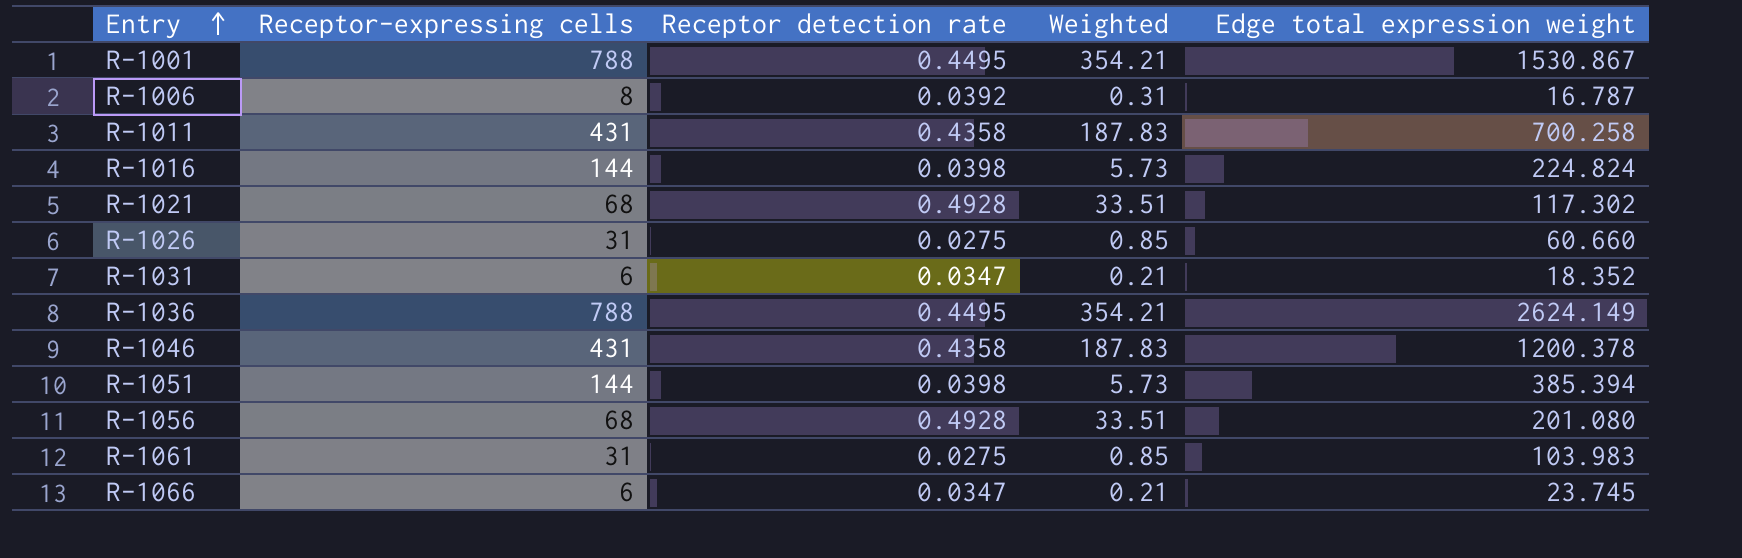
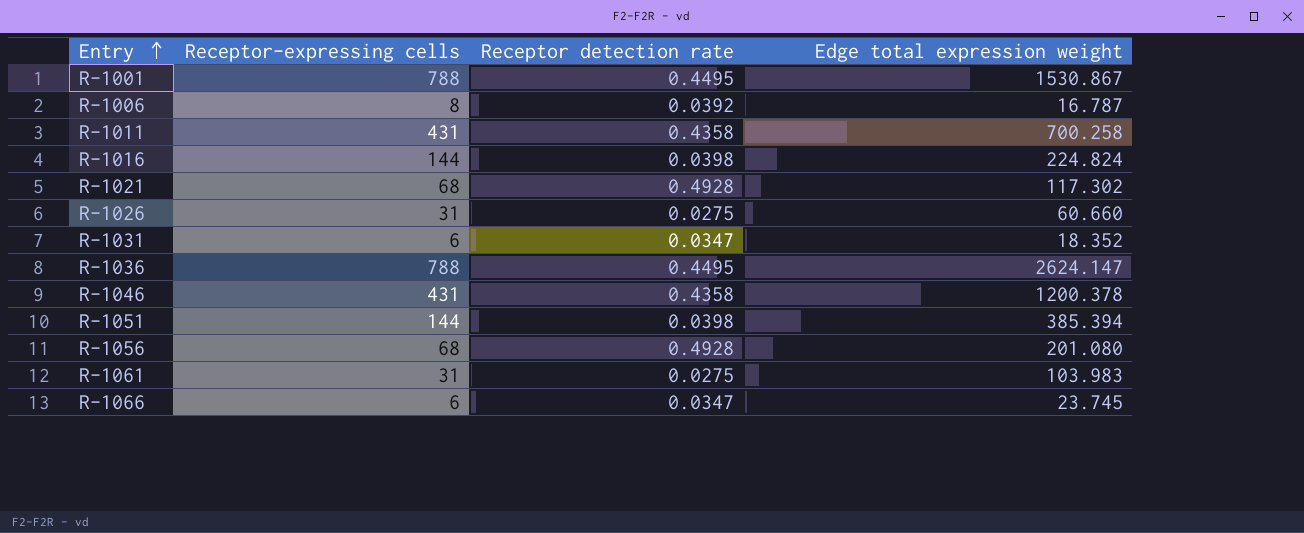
column Weighted | formula: [Receptor-expressing cells] * [Receptor detection rate] -> none
R-1036 | Edge total expression weight: 2624.149 -> 2624.147

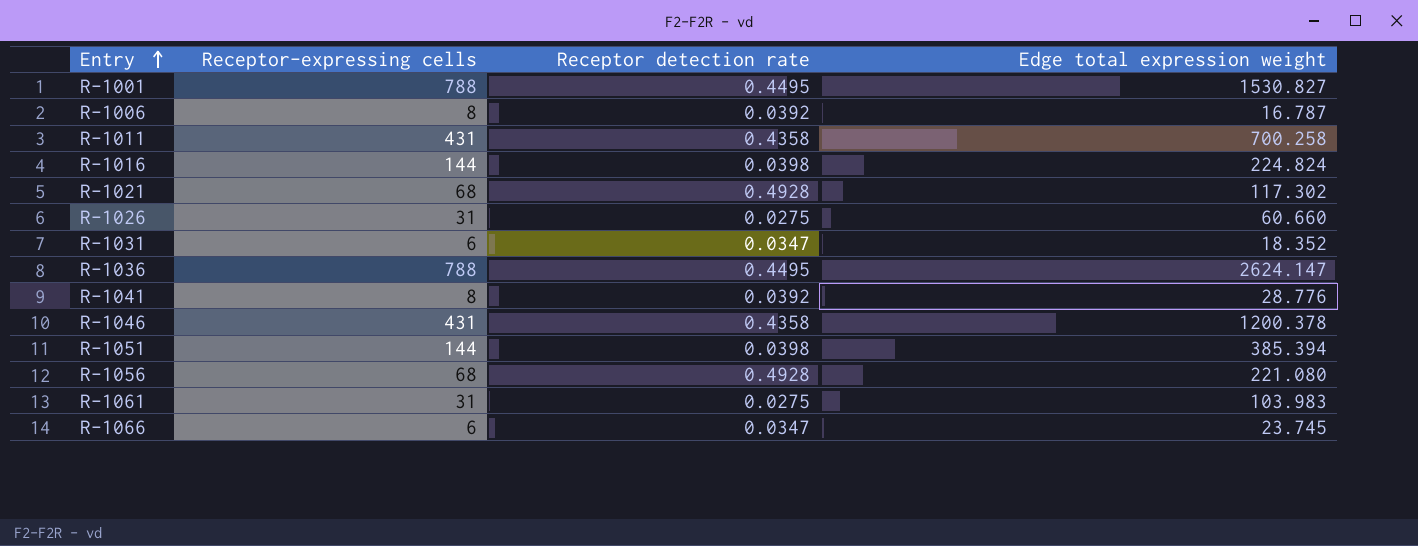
R-1001 | Edge total expression weight: 1530.867 -> 1530.827
row R-1041: none -> 8 | 0.0392 | 28.776
R-1056 | Edge total expression weight: 201.080 -> 221.080

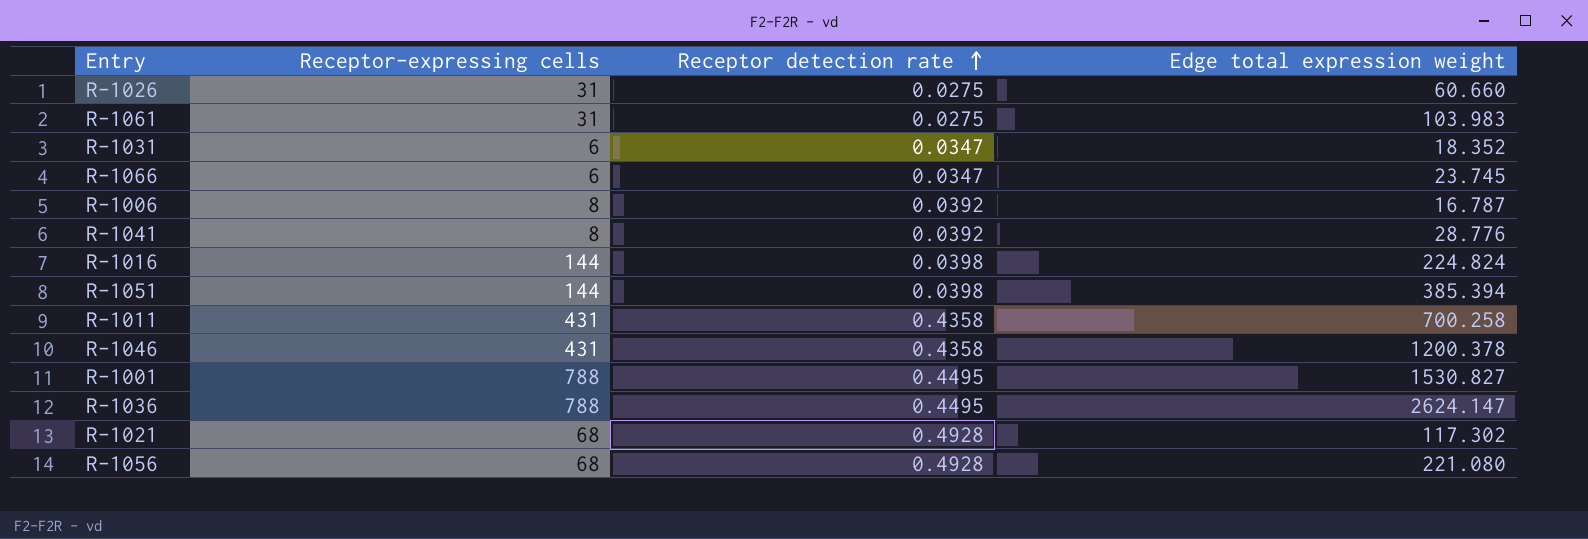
row order: Entry ascending -> Receptor detection rate ascending

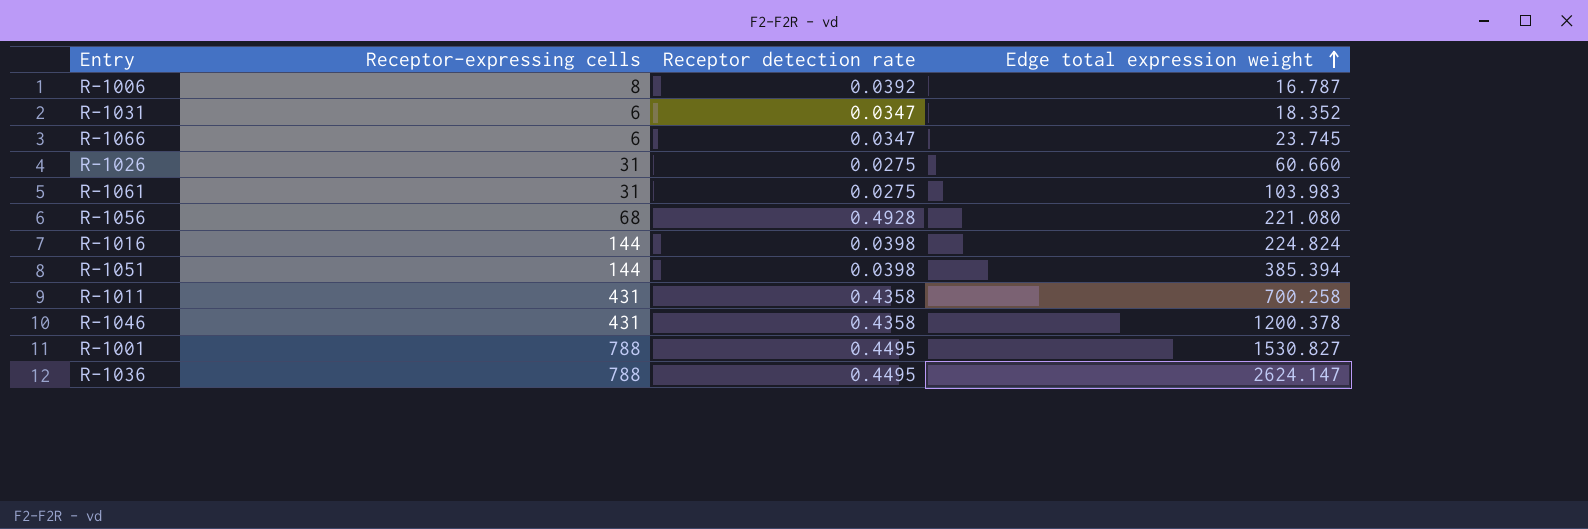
row order: Receptor detection rate ascending -> Edge total expression weight ascending
row R-1041: 8 | 0.0392 | 28.776 -> none
row R-1021: 68 | 0.4928 | 117.302 -> none

